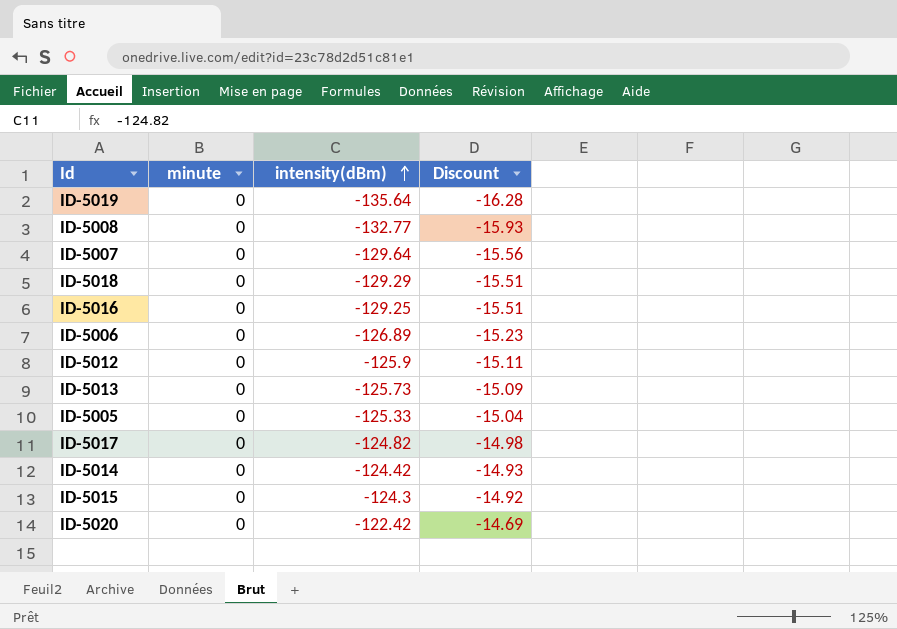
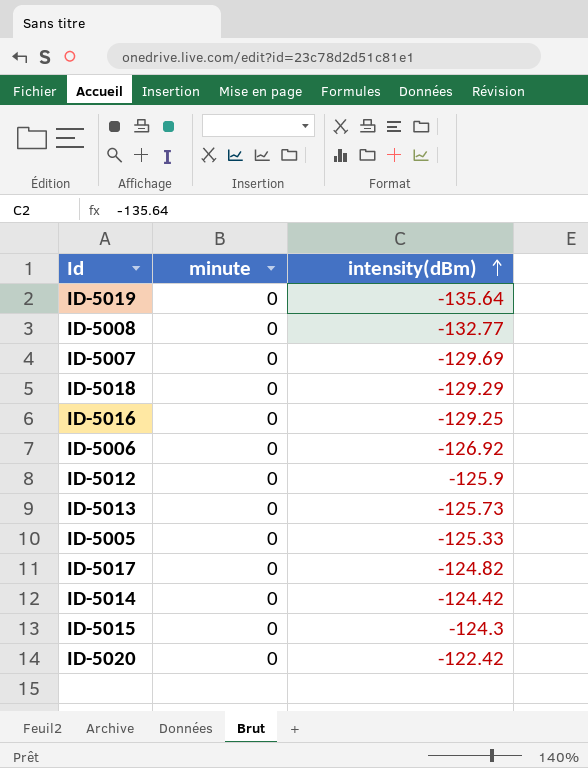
column Discount | formula: [intensity(dBm)] * 0.12 -> none
ID-5007 | intensity(dBm): -129.64 -> -129.69
ID-5006 | intensity(dBm): -126.89 -> -126.92

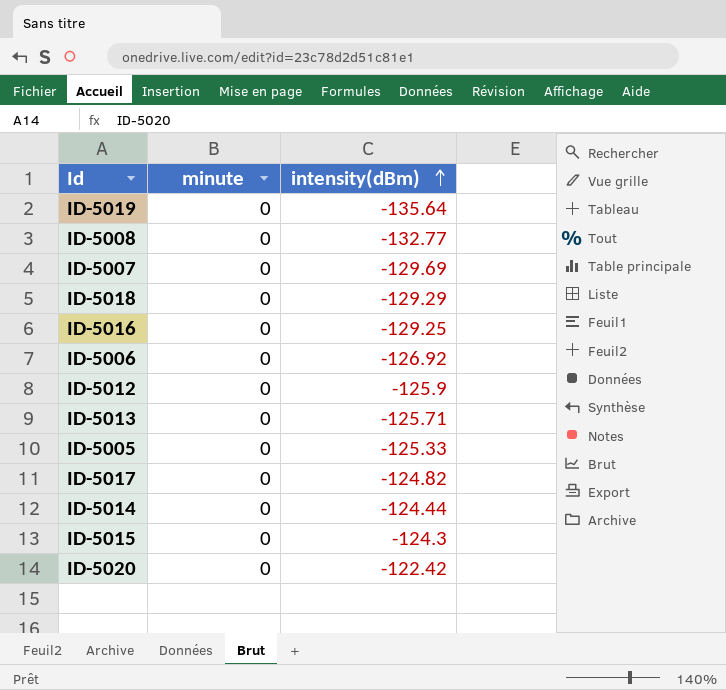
ID-5013 | intensity(dBm): -125.73 -> -125.71
ID-5014 | intensity(dBm): -124.42 -> -124.44

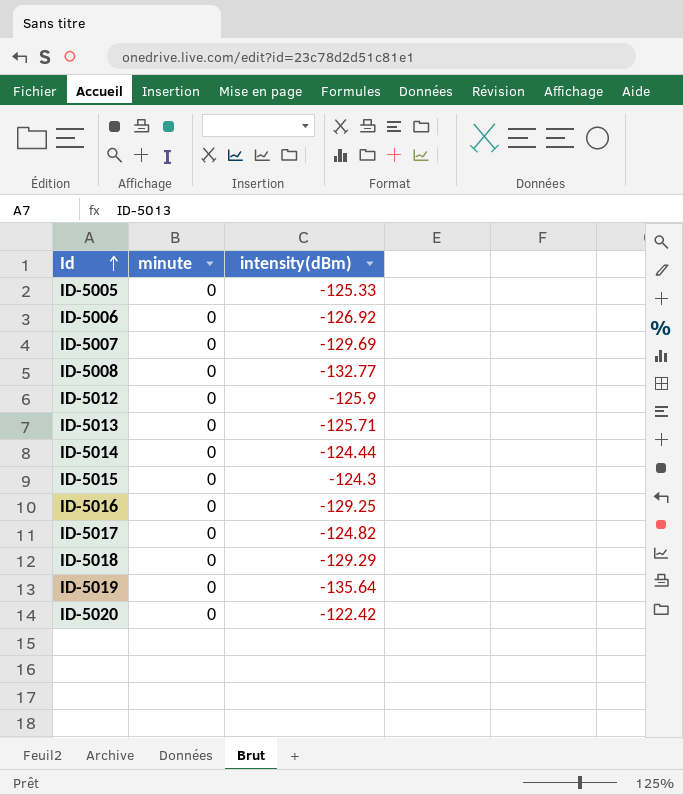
row order: intensity(dBm) ascending -> Id ascending

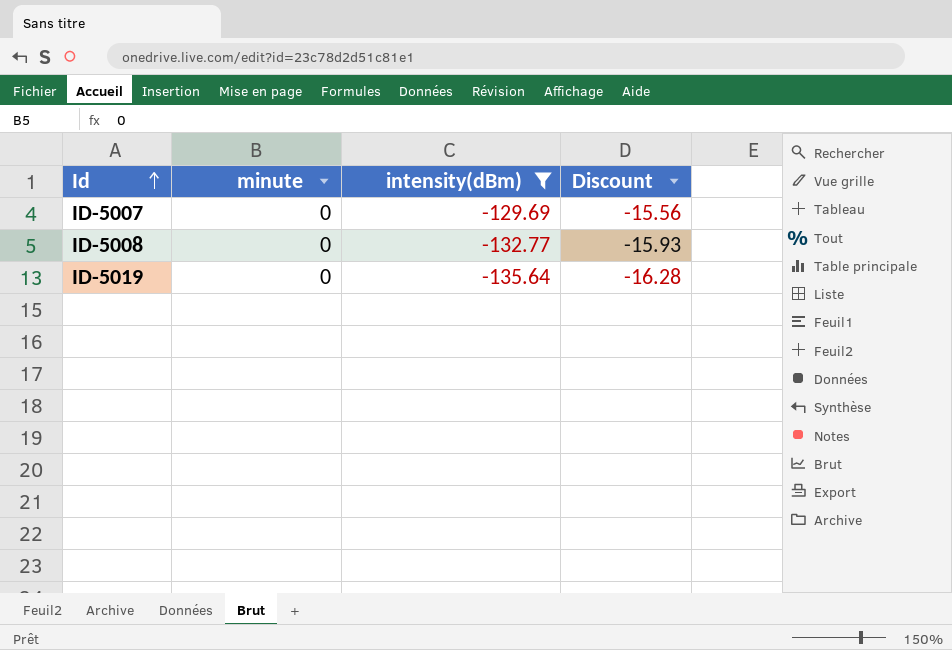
filter: none -> intensity(dBm) <= -129.69
column Discount | formula: none -> [intensity(dBm)] * 0.12

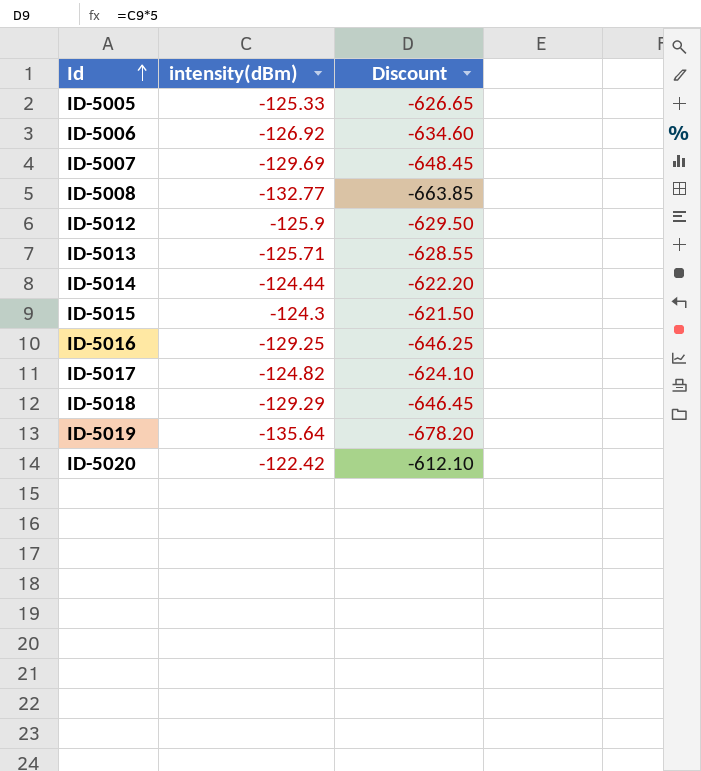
filter: intensity(dBm) <= -129.69 -> none
column minute | position: 2 -> none
column Discount | formula: [intensity(dBm)] * 0.12 -> [intensity(dBm)] * 5

